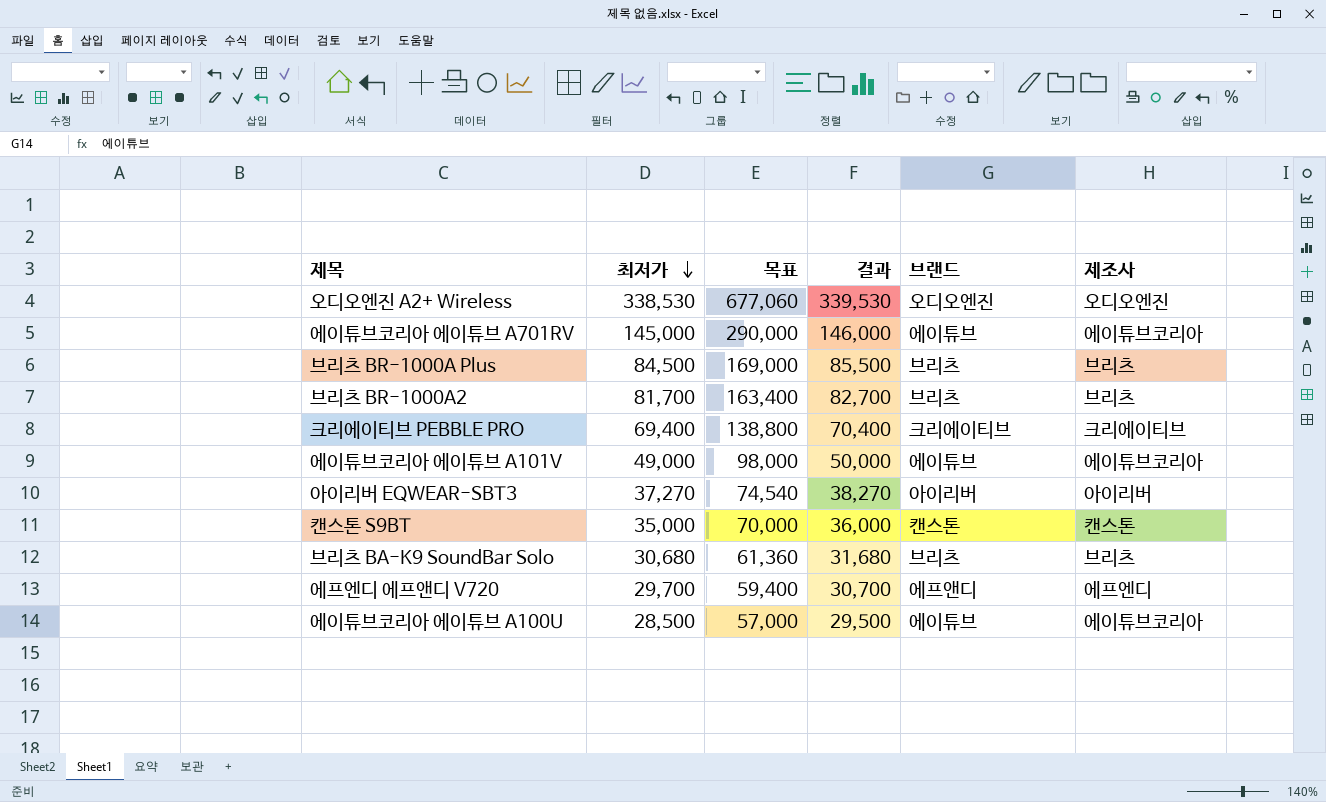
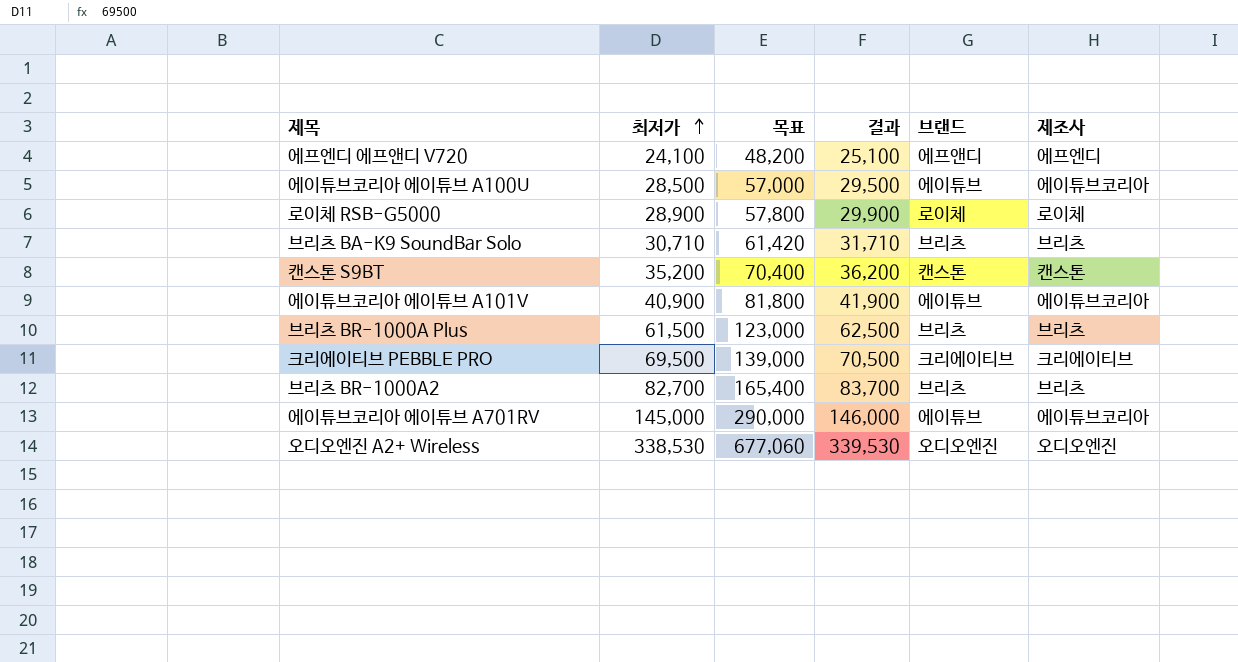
row order: 최저가 descending -> 최저가 ascending
row 아이리버 EQWEAR-SBT3: 37,270 | 74,540 | 38,270 | 아이리버 | 아이리버 -> none
에프엔디 에프앤디 V720 | 최저가: 29,700 -> 24,100
에프엔디 에프앤디 V720 | 목표: 59,400 -> 48,200
에프엔디 에프앤디 V720 | 결과: 30,700 -> 25,100
row 로이체 RSB-G5000: none -> 28,900 | 57,800 | 29,900 | 로이체 | 로이체
브리츠 BA-K9 SoundBar Solo | 최저가: 30,680 -> 30,710
브리츠 BA-K9 SoundBar Solo | 목표: 61,360 -> 61,420
브리츠 BA-K9 SoundBar Solo | 결과: 31,680 -> 31,710
캔스톤 S9BT | 최저가: 35,000 -> 35,200
캔스톤 S9BT | 목표: 70,000 -> 70,400
캔스톤 S9BT | 결과: 36,000 -> 36,200
에이튜브코리아 에이튜브 A101V | 최저가: 49,000 -> 40,900
에이튜브코리아 에이튜브 A101V | 목표: 98,000 -> 81,800
에이튜브코리아 에이튜브 A101V | 결과: 50,000 -> 41,900
브리츠 BR-1000A Plus | 최저가: 84,500 -> 61,500
브리츠 BR-1000A Plus | 목표: 169,000 -> 123,000
브리츠 BR-1000A Plus | 결과: 85,500 -> 62,500
크리에이티브 PEBBLE PRO | 최저가: 69,400 -> 69,500
크리에이티브 PEBBLE PRO | 목표: 138,800 -> 139,000
크리에이티브 PEBBLE PRO | 결과: 70,400 -> 70,500
브리츠 BR-1000A2 | 최저가: 81,700 -> 82,700
브리츠 BR-1000A2 | 목표: 163,400 -> 165,400
브리츠 BR-1000A2 | 결과: 82,700 -> 83,700

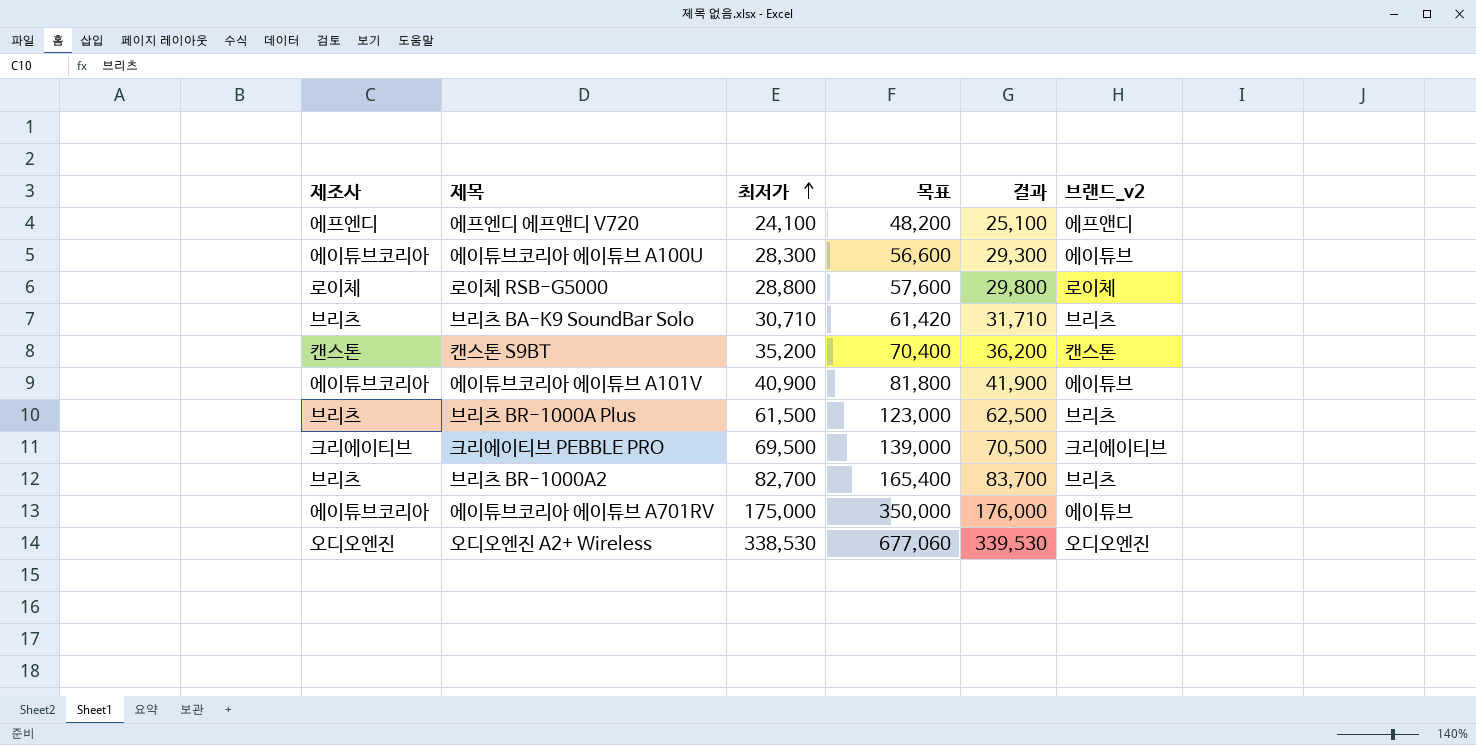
column 제조사 | position: 6 -> 1
column name: 브랜드 -> 브랜드_v2
에이튜브코리아 에이튜브 A100U | 최저가: 28,500 -> 28,300
에이튜브코리아 에이튜브 A100U | 목표: 57,000 -> 56,600
에이튜브코리아 에이튜브 A100U | 결과: 29,500 -> 29,300
로이체 RSB-G5000 | 최저가: 28,900 -> 28,800
로이체 RSB-G5000 | 목표: 57,800 -> 57,600
로이체 RSB-G5000 | 결과: 29,900 -> 29,800
에이튜브코리아 에이튜브 A701RV | 최저가: 145,000 -> 175,000
에이튜브코리아 에이튜브 A701RV | 목표: 290,000 -> 350,000
에이튜브코리아 에이튜브 A701RV | 결과: 146,000 -> 176,000

